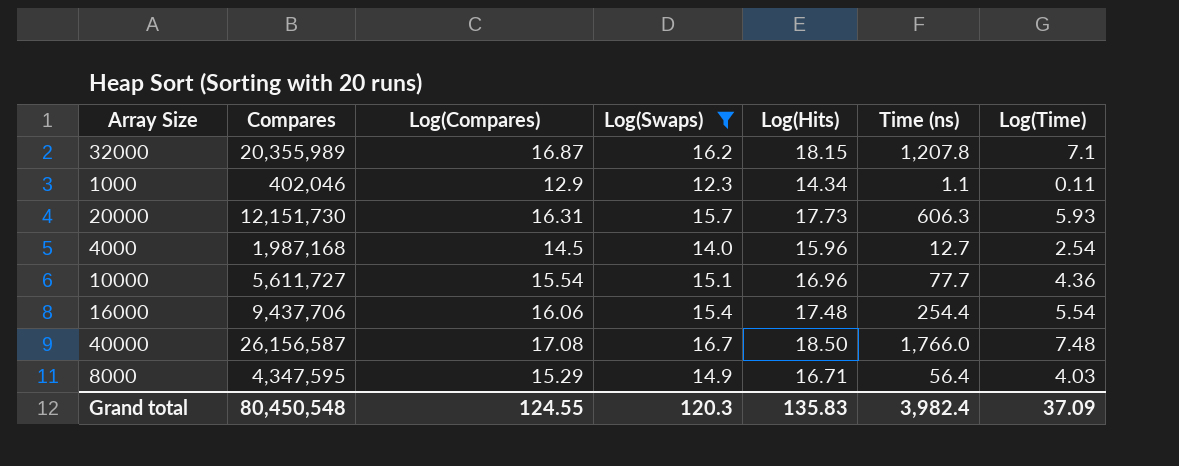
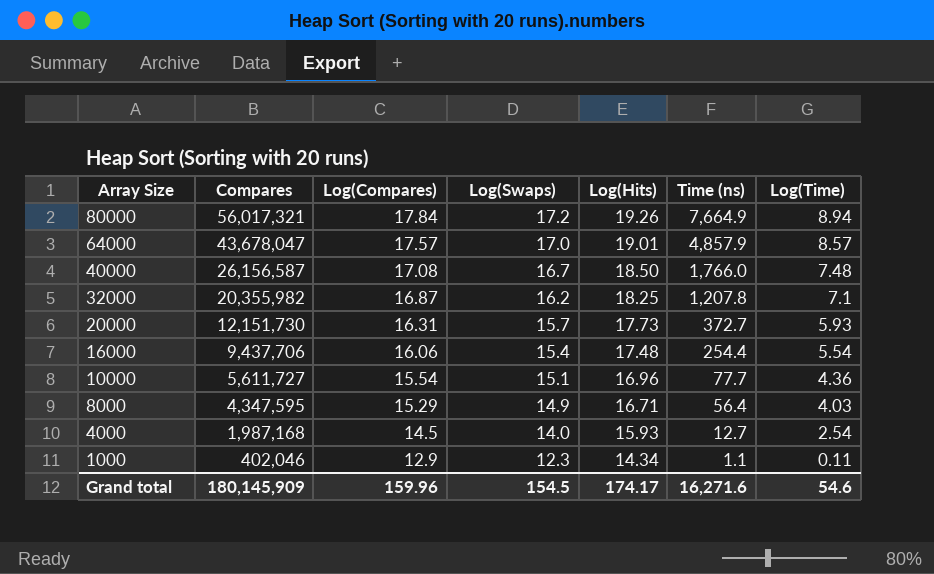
filter: Log(Swaps) <= 16.7 -> none
row order: none -> Array Size descending
32000 | Compares: 20,355,989 -> 20,355,982
32000 | Log(Hits): 18.15 -> 18.25
20000 | Time (ns): 606.3 -> 372.7
4000 | Log(Hits): 15.96 -> 15.93
Grand total | Compares: 80,450,548 -> 180,145,909
Grand total | Log(Compares): 124.55 -> 159.96
Grand total | Log(Swaps): 120.3 -> 154.5
Grand total | Log(Hits): 135.83 -> 174.17
Grand total | Time (ns): 3,982.4 -> 16,271.6
Grand total | Log(Time): 37.09 -> 54.6

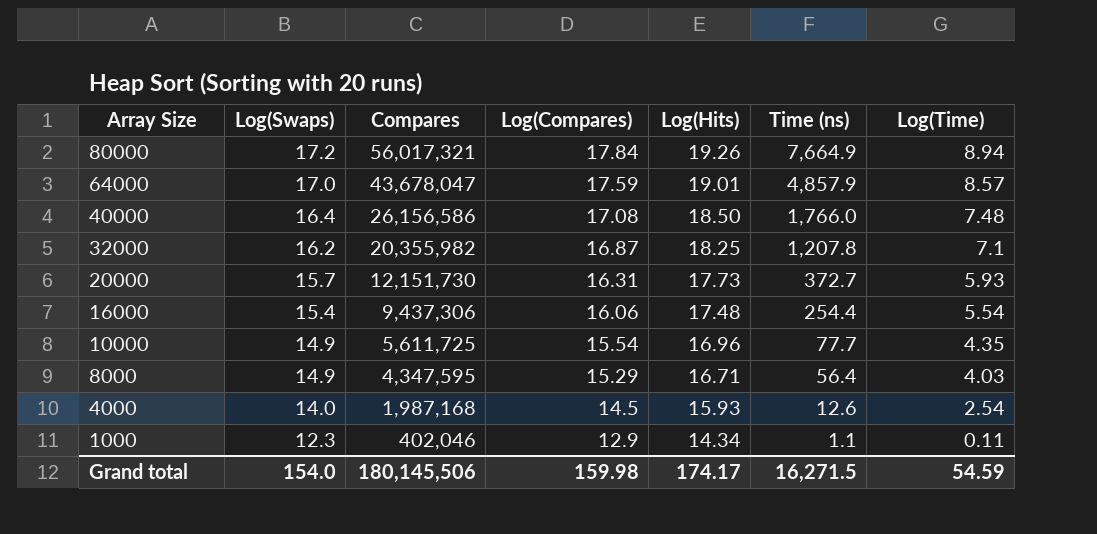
column Log(Swaps) | position: 4 -> 2
64000 | Log(Compares): 17.57 -> 17.59
40000 | Log(Swaps): 16.7 -> 16.4
40000 | Compares: 26,156,587 -> 26,156,586
16000 | Compares: 9,437,706 -> 9,437,306
10000 | Log(Swaps): 15.1 -> 14.9
10000 | Compares: 5,611,727 -> 5,611,725
10000 | Log(Time): 4.36 -> 4.35
4000 | Time (ns): 12.7 -> 12.6
Grand total | Log(Swaps): 154.5 -> 154.0
Grand total | Compares: 180,145,909 -> 180,145,506
Grand total | Log(Compares): 159.96 -> 159.98
Grand total | Time (ns): 16,271.6 -> 16,271.5
Grand total | Log(Time): 54.6 -> 54.59

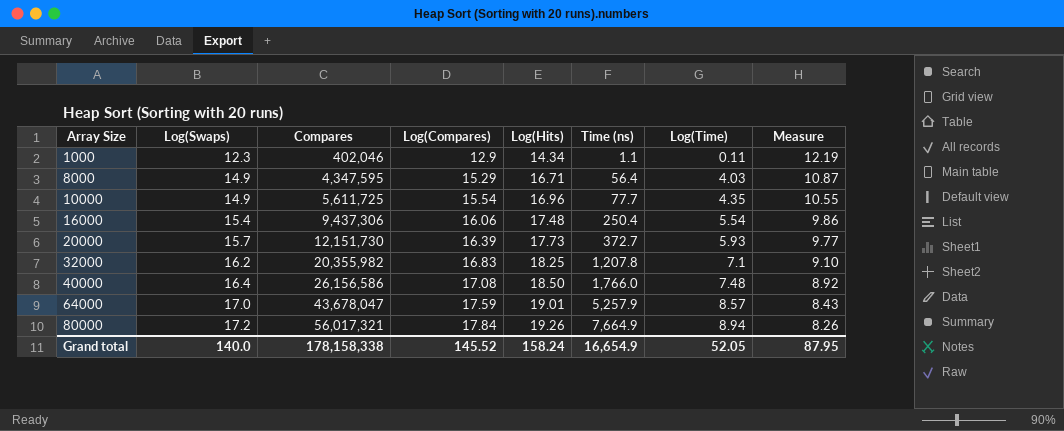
row order: Array Size descending -> Array Size ascending
column Measure | formula: none -> [Log(Swaps)] - [Log(Time)]
row 4000: 14.0 | 1,987,168 | 14.5 | 15.93 | 12.6 | 2.54 -> none
16000 | Time (ns): 254.4 -> 250.4
20000 | Log(Compares): 16.31 -> 16.39
32000 | Log(Compares): 16.87 -> 16.83
64000 | Time (ns): 4,857.9 -> 5,257.9
Grand total | Log(Swaps): 154.0 -> 140.0
Grand total | Compares: 180,145,506 -> 178,158,338
Grand total | Log(Compares): 159.98 -> 145.52
Grand total | Log(Hits): 174.17 -> 158.24
Grand total | Time (ns): 16,271.5 -> 16,654.9
Grand total | Log(Time): 54.59 -> 52.05

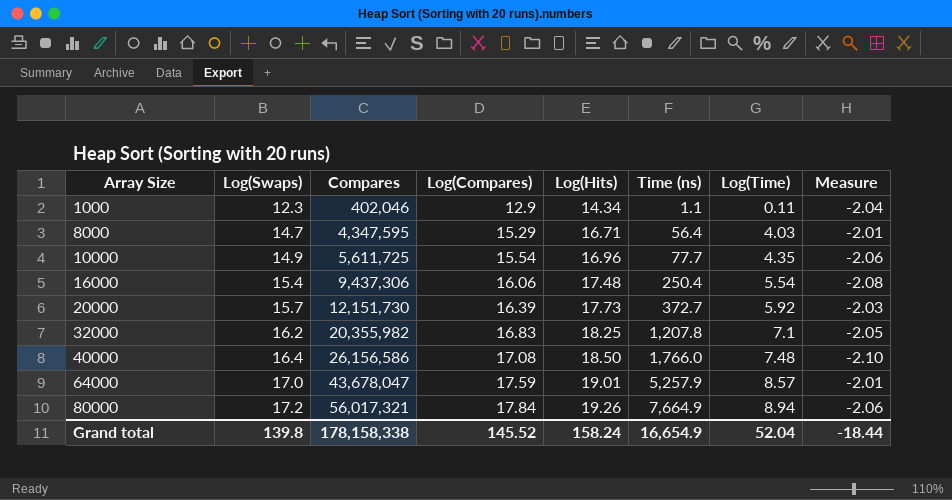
column Measure | formula: [Log(Swaps)] - [Log(Time)] -> [Log(Swaps)] - [Log(Hits)]
8000 | Log(Swaps): 14.9 -> 14.7
20000 | Log(Time): 5.93 -> 5.92
Grand total | Log(Swaps): 140.0 -> 139.8
Grand total | Log(Time): 52.05 -> 52.04
Grand total | Measure: 87.95 -> -18.44

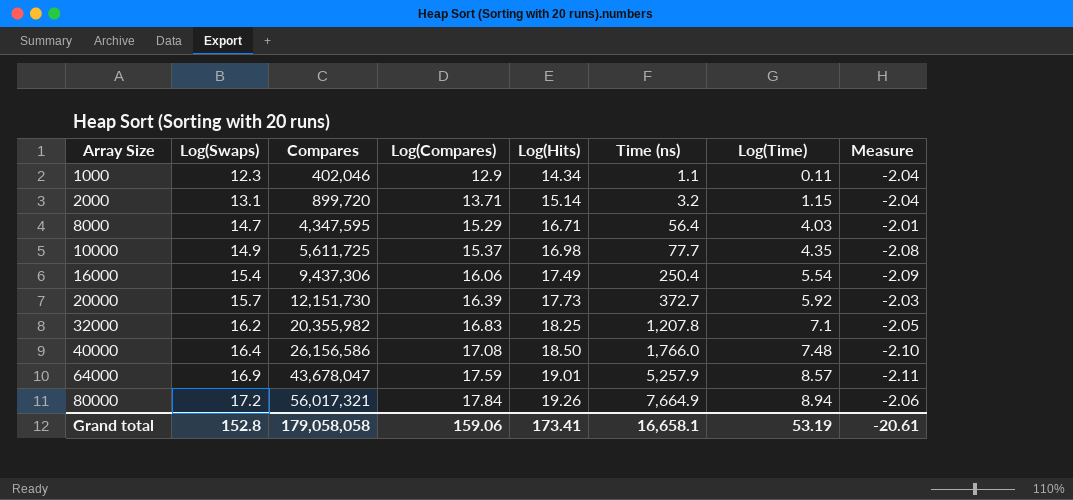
row 2000: none -> 13.1 | 899,720 | 13.71 | 15.14 | 3.2 | 1.15 | -2.04
10000 | Log(Compares): 15.54 -> 15.37
10000 | Log(Hits): 16.96 -> 16.98
10000 | Measure: -2.06 -> -2.08
16000 | Log(Hits): 17.48 -> 17.49
16000 | Measure: -2.08 -> -2.09
64000 | Log(Swaps): 17.0 -> 16.9
64000 | Measure: -2.01 -> -2.11
Grand total | Log(Swaps): 139.8 -> 152.8
Grand total | Compares: 178,158,338 -> 179,058,058
Grand total | Log(Compares): 145.52 -> 159.06
Grand total | Log(Hits): 158.24 -> 173.41
Grand total | Time (ns): 16,654.9 -> 16,658.1
Grand total | Log(Time): 52.04 -> 53.19
Grand total | Measure: -18.44 -> -20.61

